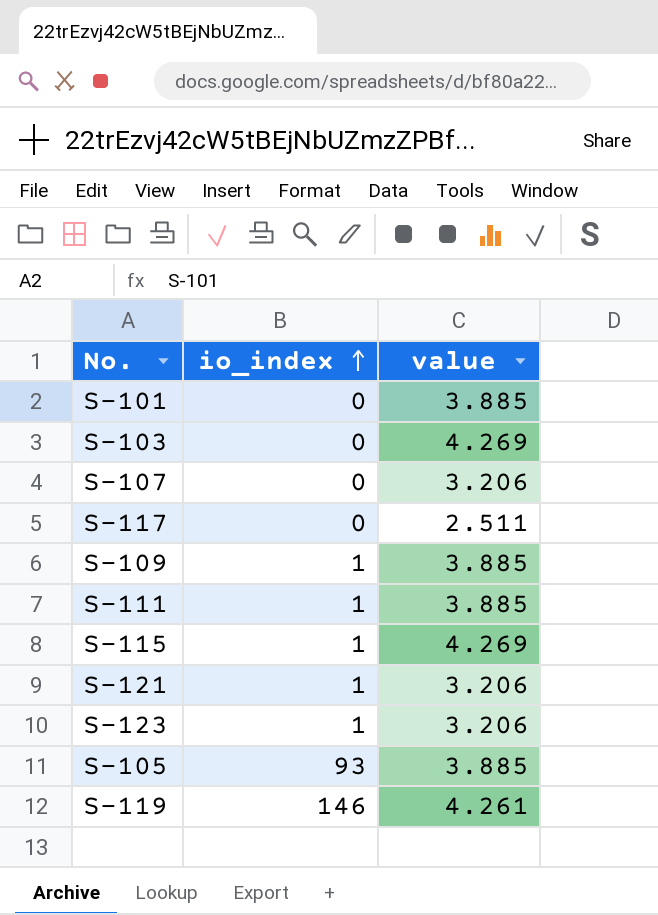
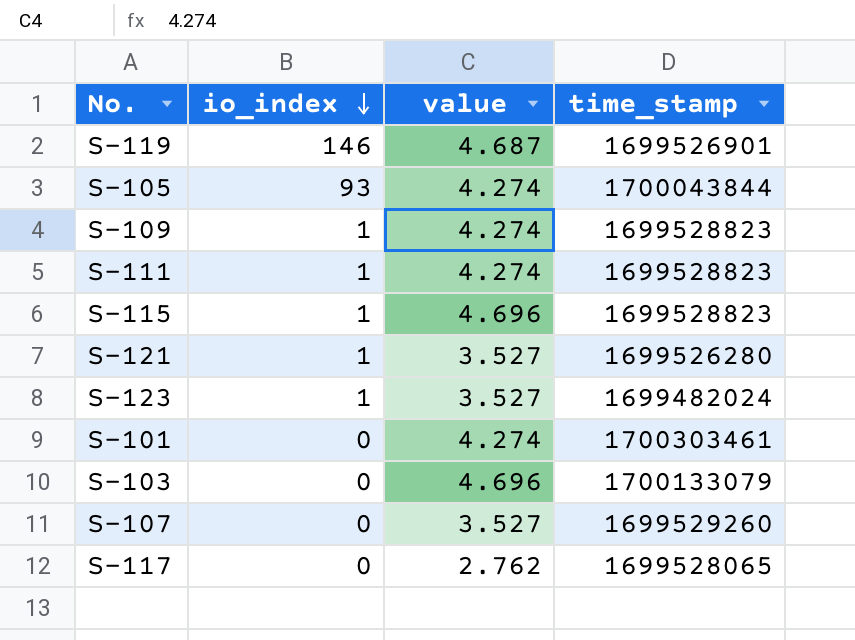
row order: io_index ascending -> io_index descending
column time_stamp | position: none -> 4
S-119 | value: 4.261 -> 4.687
S-105 | value: 3.885 -> 4.274
S-109 | value: 3.885 -> 4.274
S-111 | value: 3.885 -> 4.274
S-115 | value: 4.269 -> 4.696
S-121 | value: 3.206 -> 3.527
S-123 | value: 3.206 -> 3.527
S-101 | value: 3.885 -> 4.274
S-103 | value: 4.269 -> 4.696
S-107 | value: 3.206 -> 3.527
S-117 | value: 2.511 -> 2.762

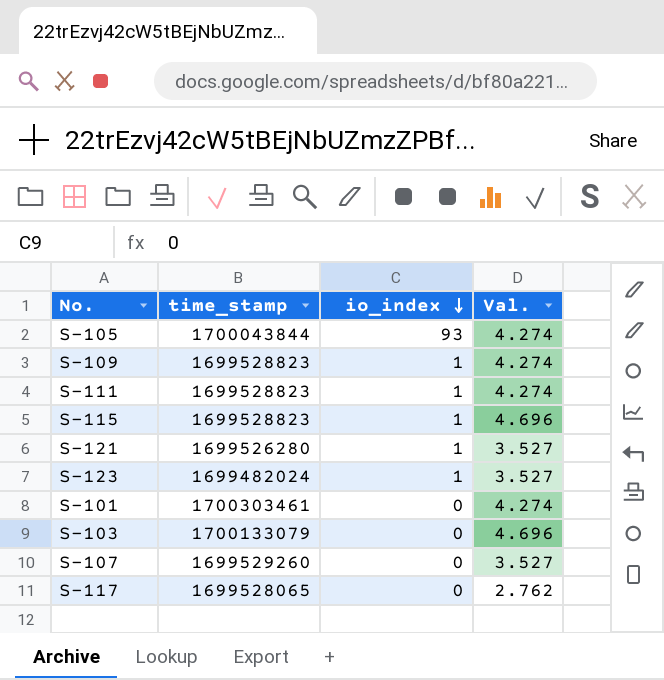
column time_stamp | position: 4 -> 2
column name: value -> Val.
row S-119: 146 | 4.687 | 1699526901 -> none

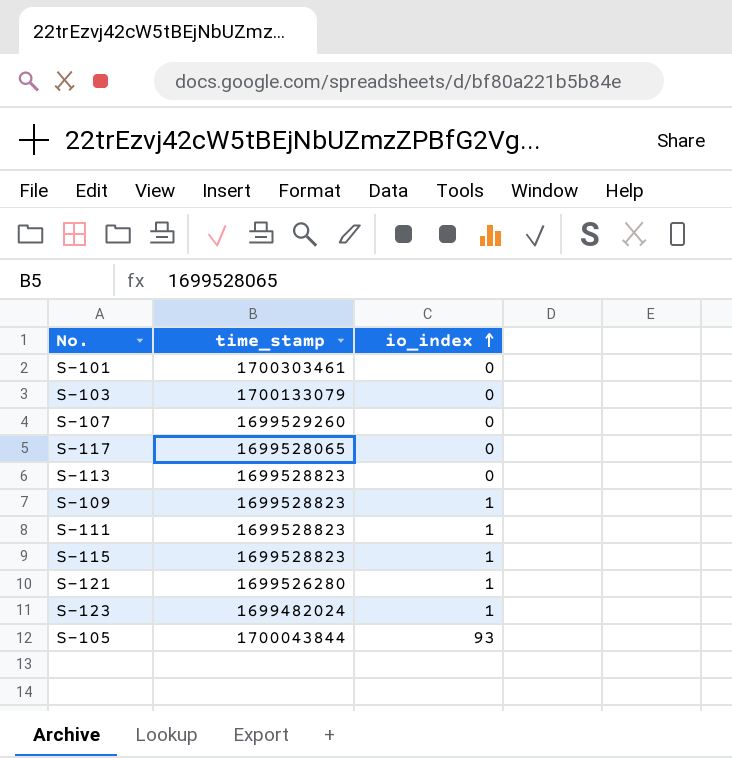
row order: io_index descending -> io_index ascending
column Val. | position: 4 -> none
row S-113: none -> 1699528823 | 0

